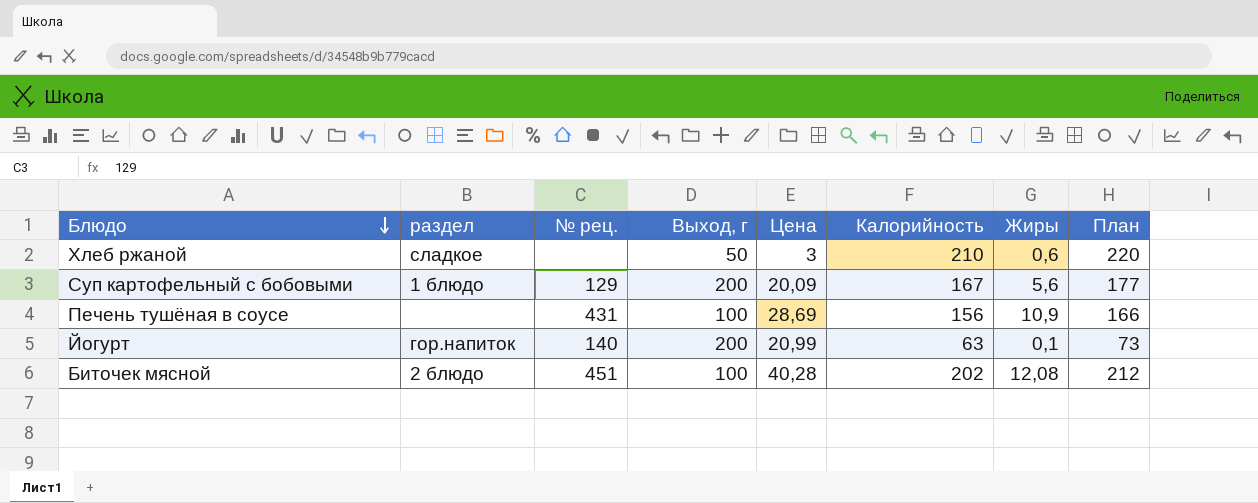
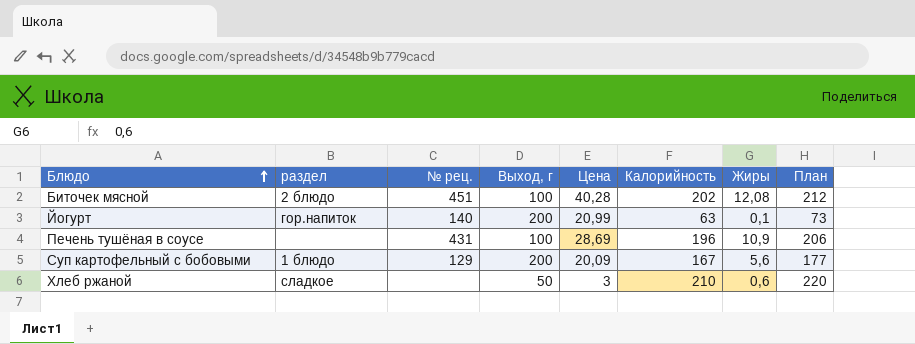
row order: Блюдо descending -> Блюдо ascending
Печень тушёная в соусе | Калорийность: 156 -> 196
Печень тушёная в соусе | План: 166 -> 206

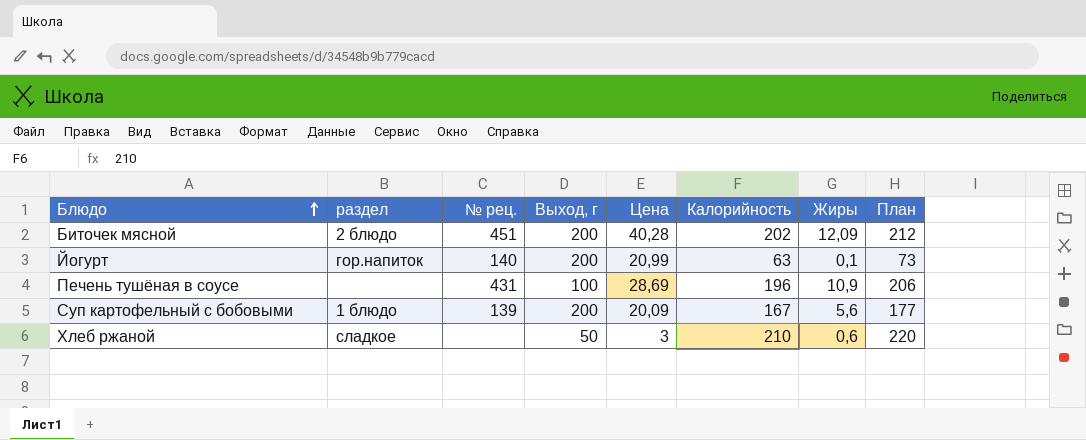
Биточек мясной | Выход, г: 100 -> 200
Биточек мясной | Жиры: 12,08 -> 12,09
Суп картофельный с бобовыми | № рец.: 129 -> 139

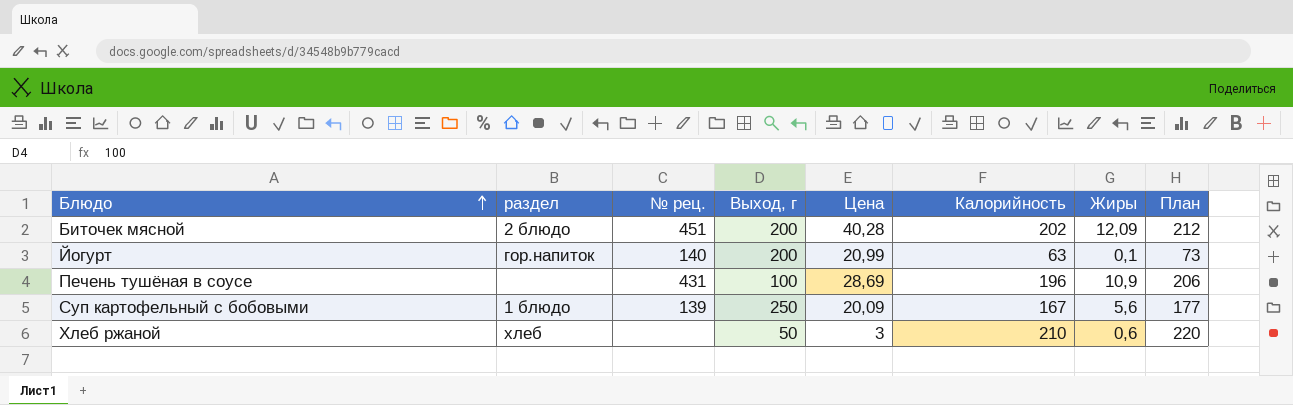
Суп картофельный с бобовыми | Выход, г: 200 -> 250
Хлеб ржаной | раздел: сладкое -> хлеб

